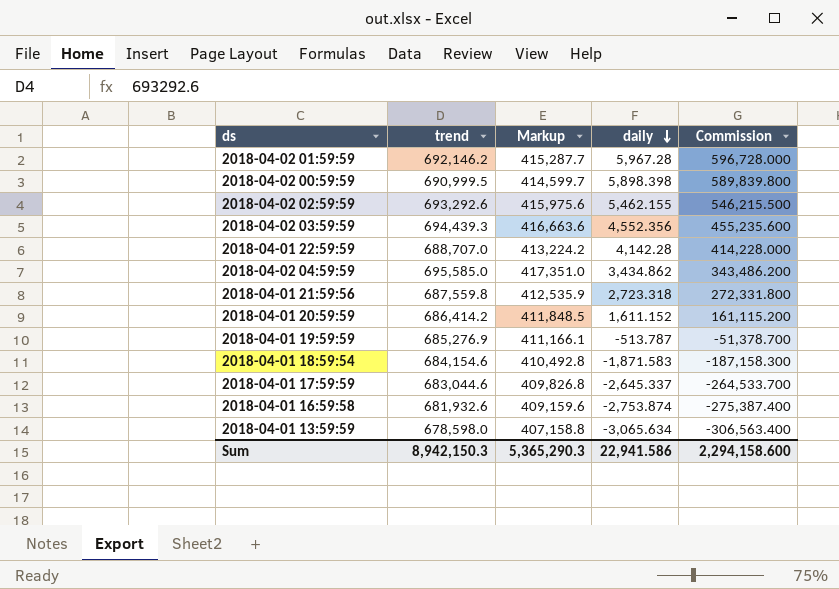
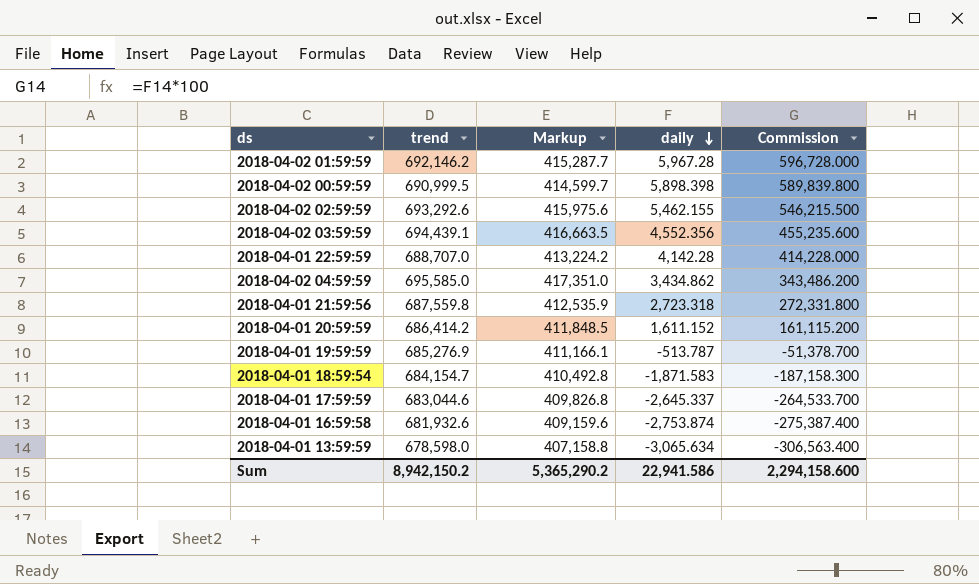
2018-04-02 03:59:59 | trend: 694,439.3 -> 694,439.1
2018-04-02 03:59:59 | Markup: 416,663.6 -> 416,663.5
2018-04-01 18:59:54 | trend: 684,154.6 -> 684,154.7
Sum | trend: 8,942,150.3 -> 8,942,150.2
Sum | Markup: 5,365,290.3 -> 5,365,290.2

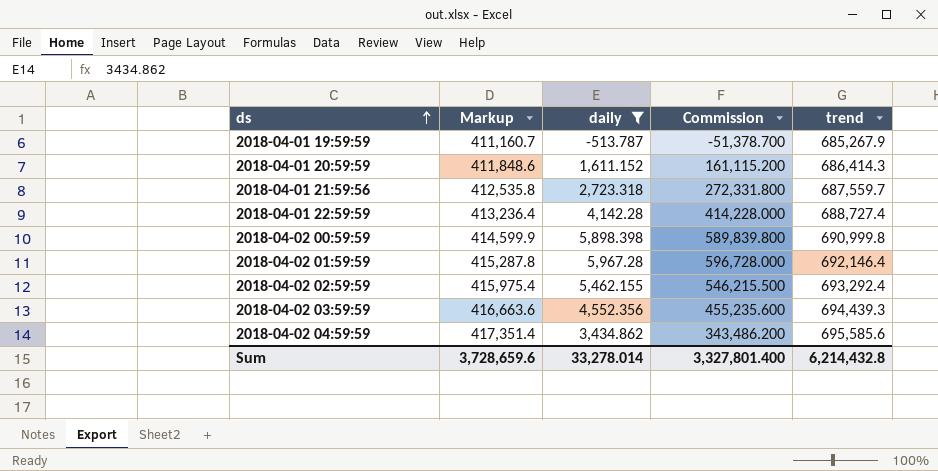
filter: none -> daily >= -513.787
row order: daily descending -> ds ascending
column trend | position: 2 -> 5
2018-04-01 19:59:59 | Markup: 411,166.1 -> 411,160.7
2018-04-01 19:59:59 | trend: 685,276.9 -> 685,267.9
2018-04-01 20:59:59 | Markup: 411,848.5 -> 411,848.6
2018-04-01 20:59:59 | trend: 686,414.2 -> 686,414.3
2018-04-01 21:59:56 | Markup: 412,535.9 -> 412,535.8
2018-04-01 21:59:56 | trend: 687,559.8 -> 687,559.7
2018-04-01 22:59:59 | Markup: 413,224.2 -> 413,236.4
2018-04-01 22:59:59 | trend: 688,707.0 -> 688,727.4
2018-04-02 00:59:59 | Markup: 414,599.7 -> 414,599.9
2018-04-02 00:59:59 | trend: 690,999.5 -> 690,999.8
2018-04-02 01:59:59 | Markup: 415,287.7 -> 415,287.8
2018-04-02 01:59:59 | trend: 692,146.2 -> 692,146.4
2018-04-02 02:59:59 | Markup: 415,975.6 -> 415,975.4
2018-04-02 02:59:59 | trend: 693,292.6 -> 693,292.4
2018-04-02 03:59:59 | Markup: 416,663.5 -> 416,663.6
2018-04-02 03:59:59 | trend: 694,439.1 -> 694,439.3
2018-04-02 04:59:59 | Markup: 417,351.0 -> 417,351.4
2018-04-02 04:59:59 | trend: 695,585.0 -> 695,585.6
Sum | Markup: 5,365,290.2 -> 3,728,659.6
Sum | daily: 22,941.586 -> 33,278.014
Sum | Commission: 2,294,158.600 -> 3,327,801.400
Sum | trend: 8,942,150.2 -> 6,214,432.8

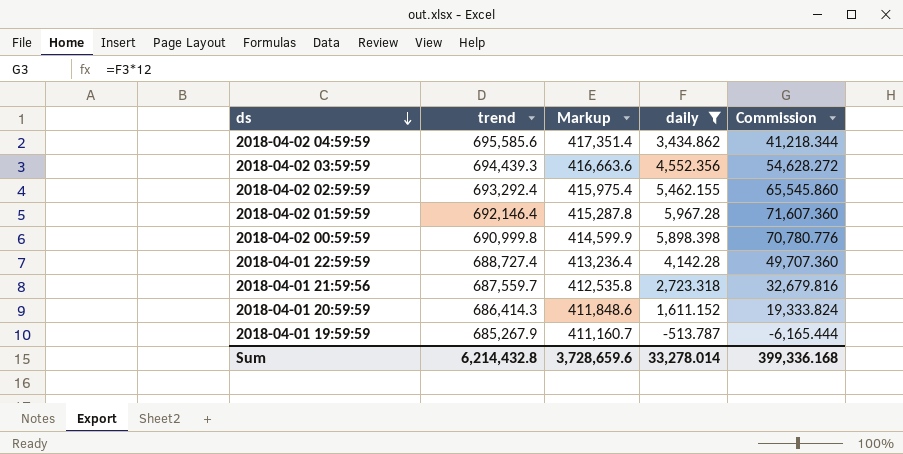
row order: ds ascending -> ds descending
column trend | position: 5 -> 2
column Commission | formula: [daily] * 100 -> [daily] * 12
Sum | Commission: 3,327,801.400 -> 399,336.168

